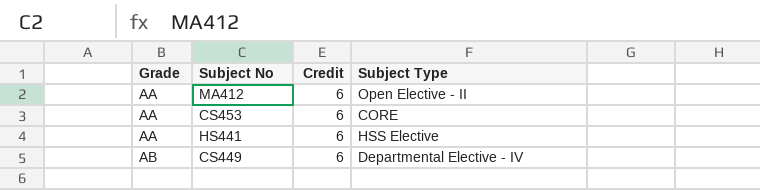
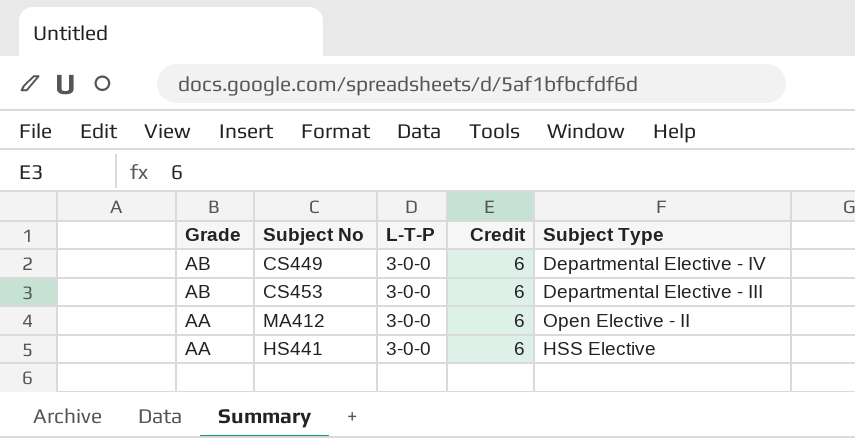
row order: Grade ascending -> Grade descending
column L-T-P | position: none -> 3
CS453 | Grade: AA -> AB
CS453 | Subject Type: CORE -> Departmental Elective - III

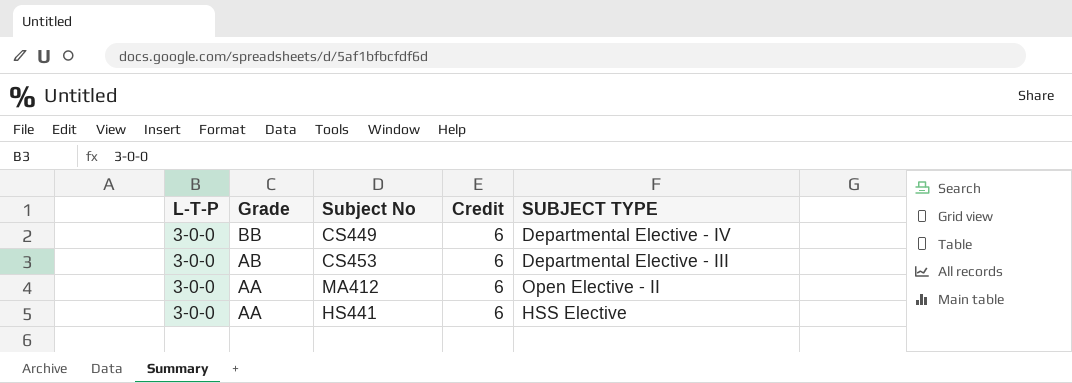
column L-T-P | position: 3 -> 1
column name: Subject Type -> SUBJECT TYPE
CS449 | Grade: AB -> BB

